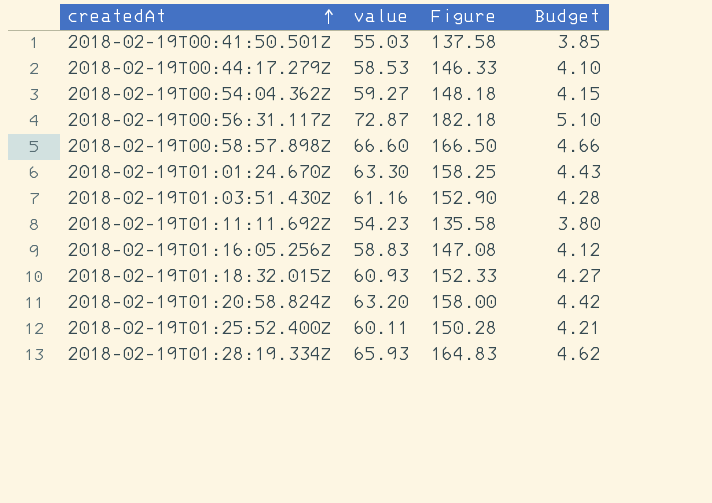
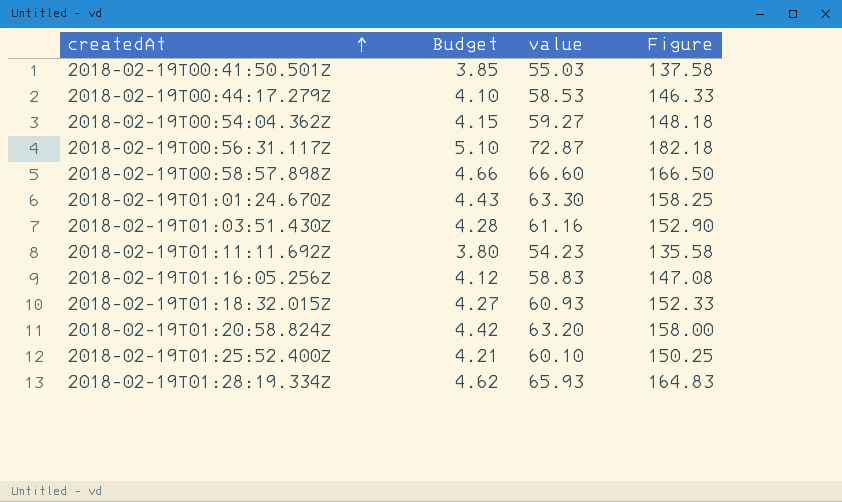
column Budget | position: 4 -> 2
2018-02-19T01:25:52.400Z | value: 60.11 -> 60.10
2018-02-19T01:25:52.400Z | Figure: 150.28 -> 150.25

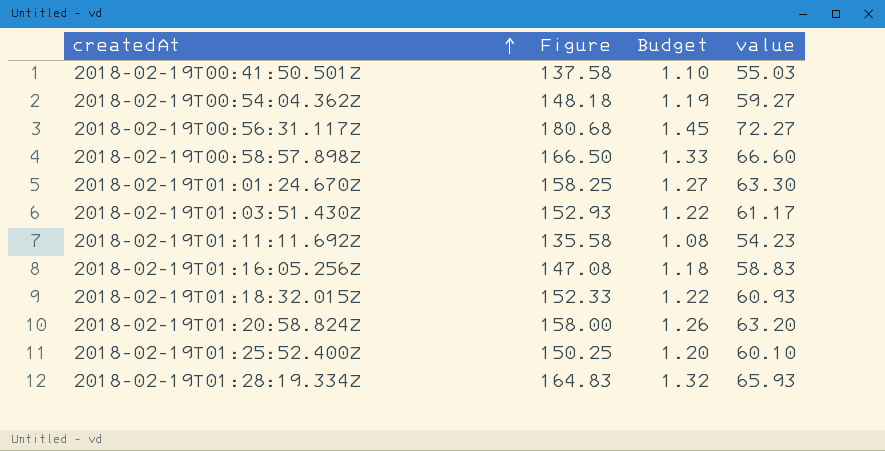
column Figure | position: 4 -> 2
column Budget | formula: [value] * 0.07 -> [value] * 0.02
row 2018-02-19T00:44:17.279Z: 4.10 | 58.53 | 146.33 -> none
2018-02-19T00:56:31.117Z | Figure: 182.18 -> 180.68
2018-02-19T00:56:31.117Z | value: 72.87 -> 72.27
2018-02-19T01:03:51.430Z | Figure: 152.90 -> 152.93
2018-02-19T01:03:51.430Z | value: 61.16 -> 61.17

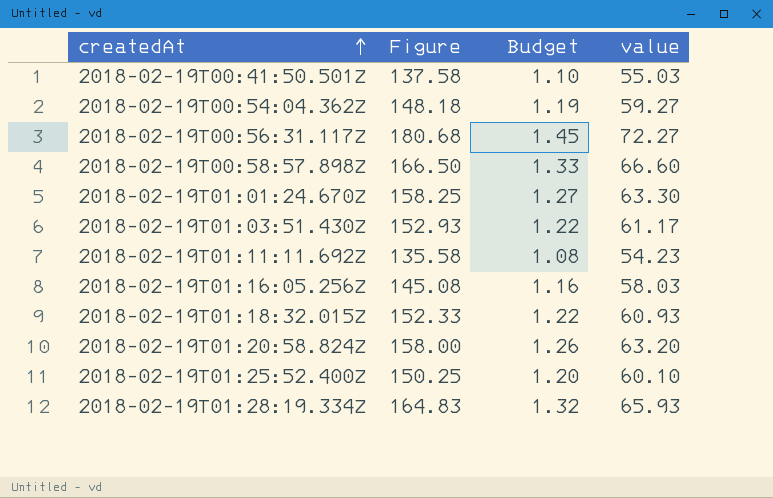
2018-02-19T01:16:05.256Z | Figure: 147.08 -> 145.08
2018-02-19T01:16:05.256Z | Budget: 1.18 -> 1.16
2018-02-19T01:16:05.256Z | value: 58.83 -> 58.03

